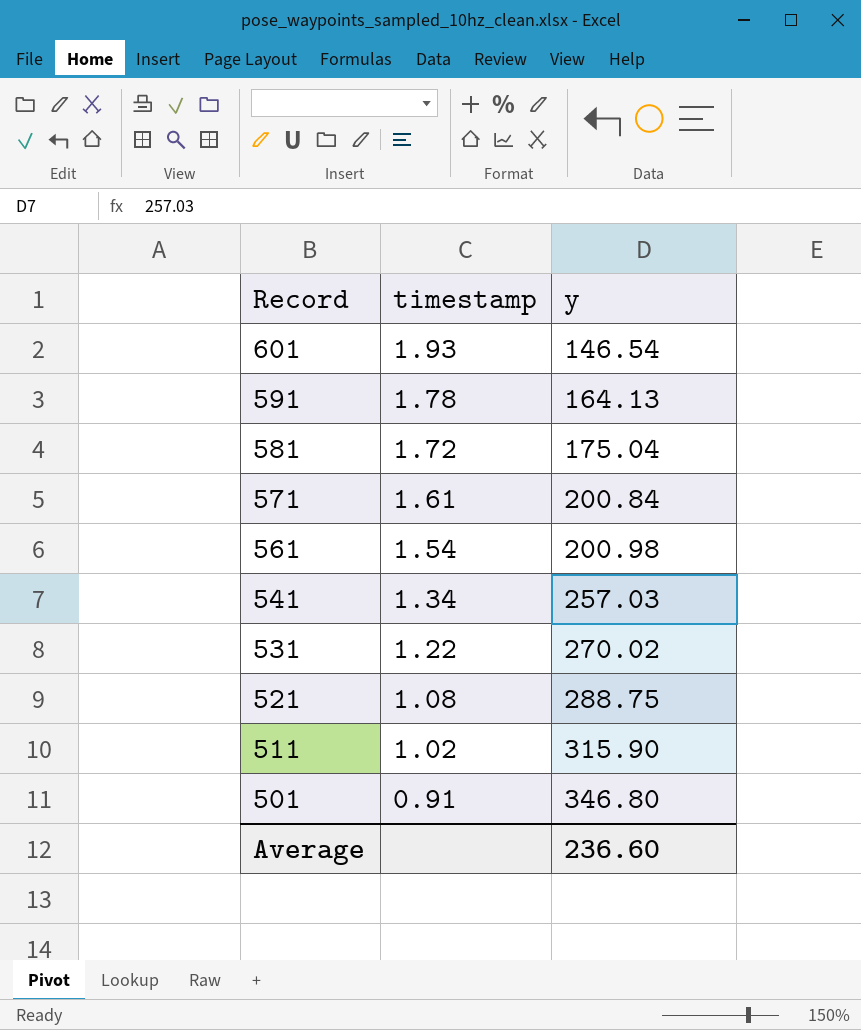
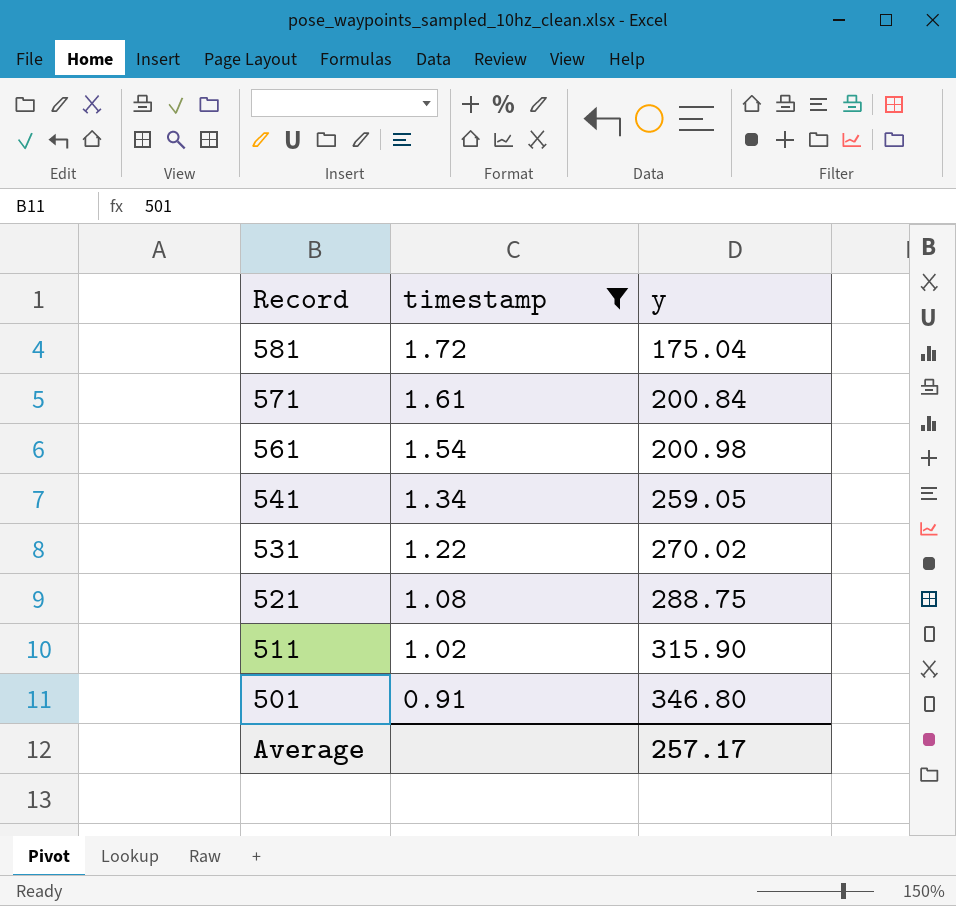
filter: none -> timestamp <= 1.72
541 | y: 257.03 -> 259.05
Average | y: 236.60 -> 257.17

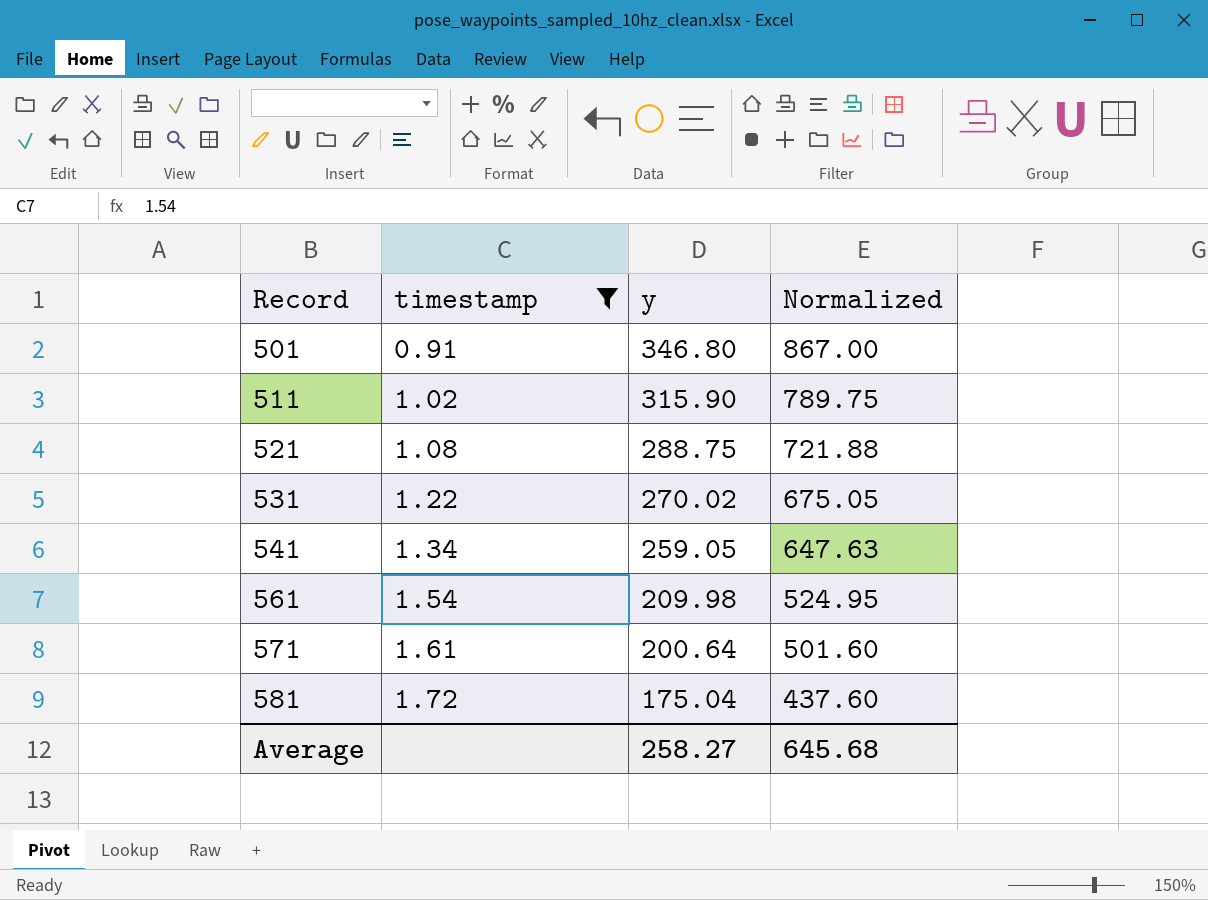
row order: Record descending -> Record ascending
column Normalized | formula: none -> [y] * 2.5
561 | y: 200.98 -> 209.98
571 | y: 200.84 -> 200.64
Average | y: 257.17 -> 258.27

